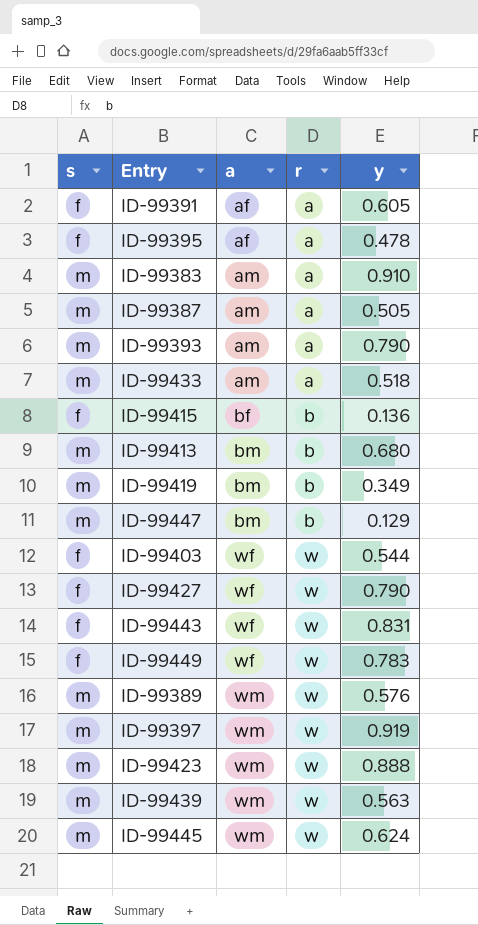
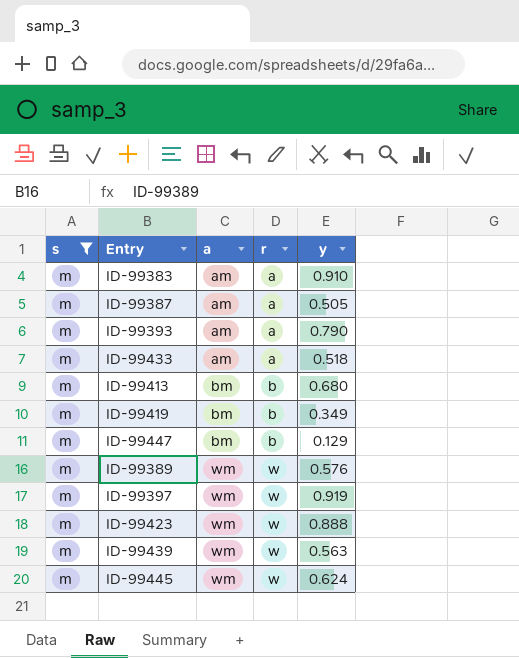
filter: none -> s = m

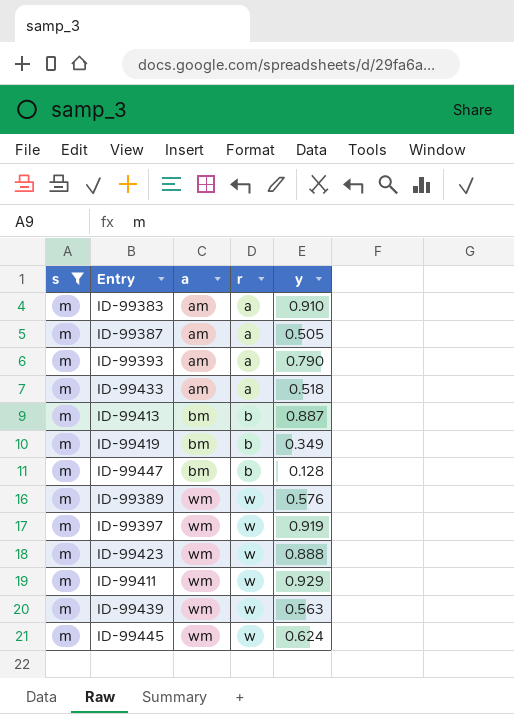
ID-99413 | y: 0.680 -> 0.887
ID-99447 | y: 0.129 -> 0.128
row ID-99411: none -> m | wm | w | 0.929

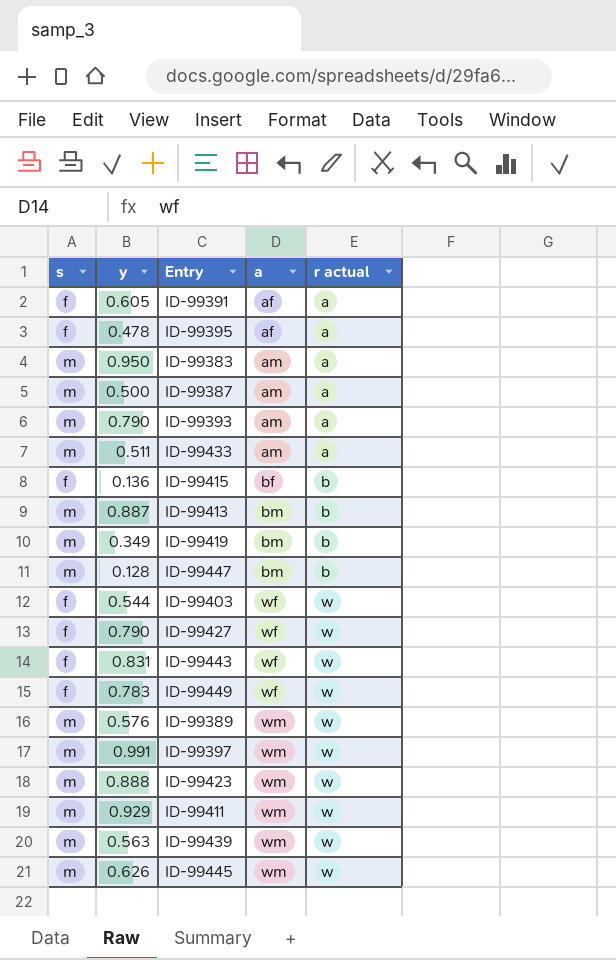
filter: s = m -> none
column y | position: 5 -> 2
column name: r -> r actual
ID-99383 | y: 0.910 -> 0.950
ID-99387 | y: 0.505 -> 0.500
ID-99433 | y: 0.518 -> 0.511
ID-99397 | y: 0.919 -> 0.991
ID-99445 | y: 0.624 -> 0.626

